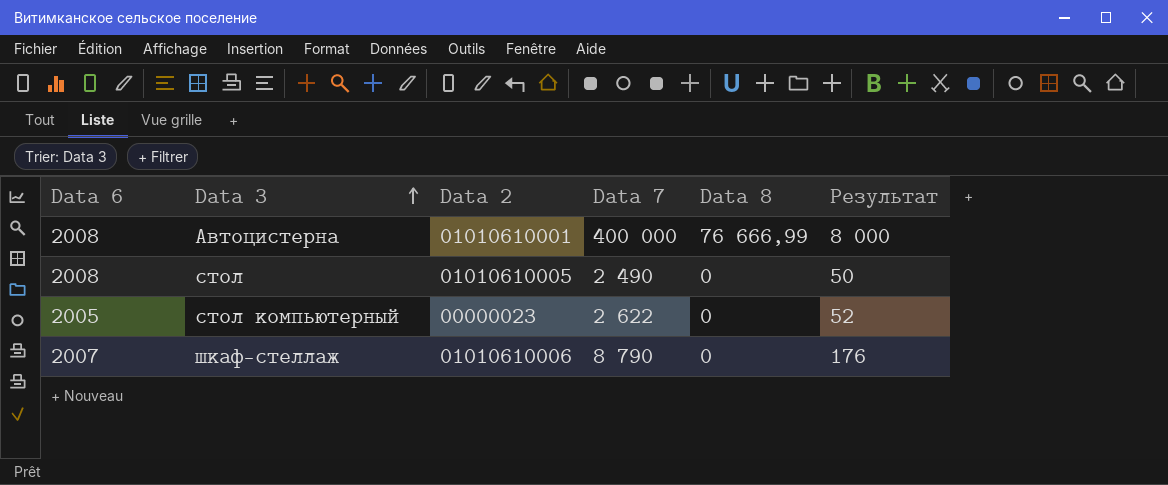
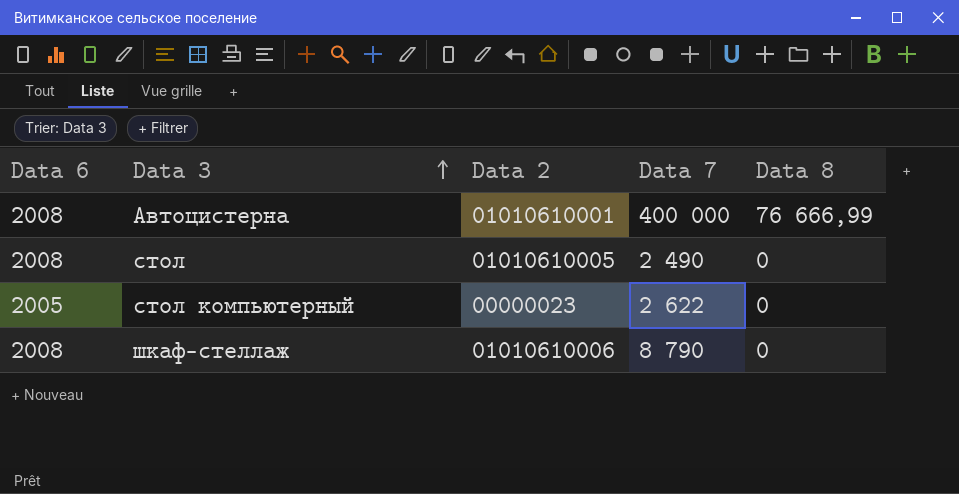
column Результат | formula: [Data 7] * 0,02 -> none
шкаф-стеллаж | Data 6: 2007 -> 2008

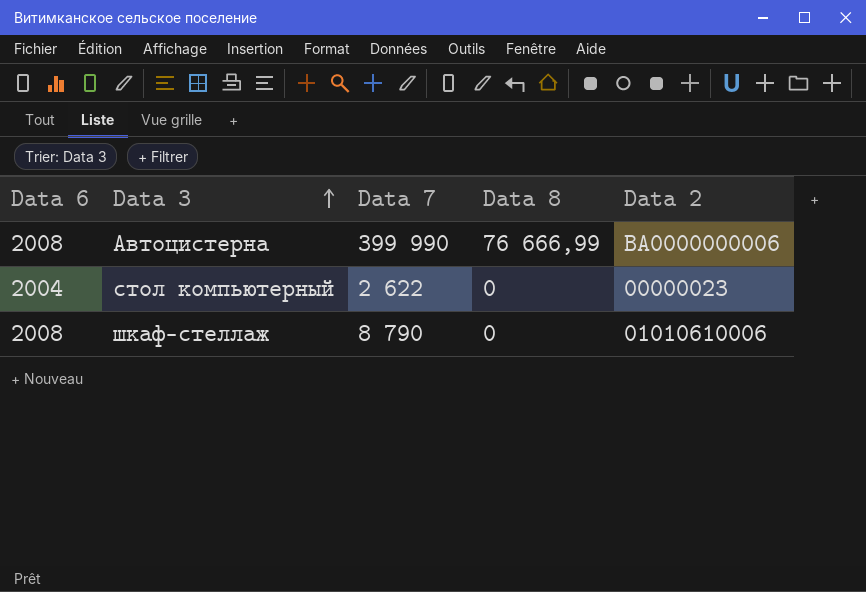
column Data 2 | position: 3 -> 5
row стол: 2008 | 01010610005 | 2 490 | 0 -> none
Автоцистерна | Data 7: 400 000 -> 399 990
Автоцистерна | Data 2: 01010610001 -> ВА0000000006
стол компьютерный | Data 6: 2005 -> 2004

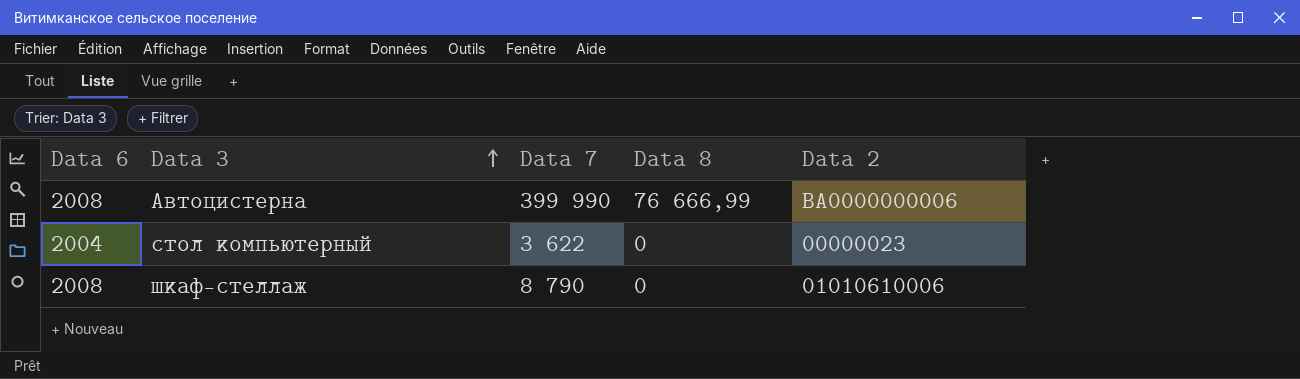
стол компьютерный | Data 7: 2 622 -> 3 622

